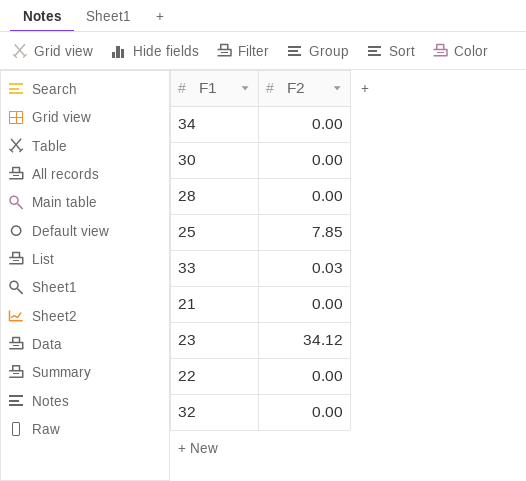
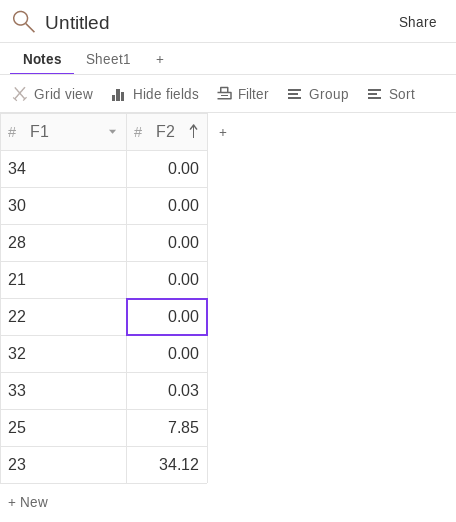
row order: none -> F2 ascending

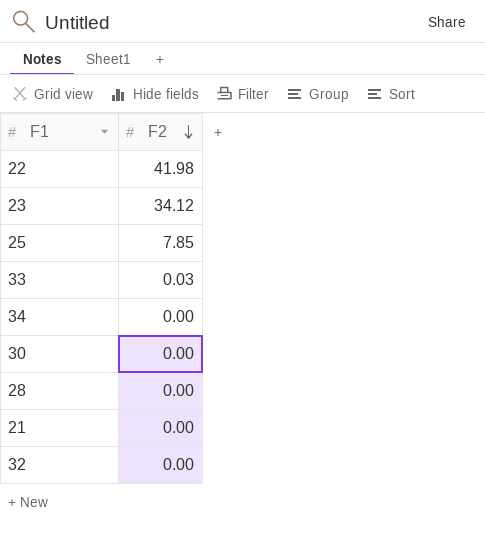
row order: F2 ascending -> F2 descending
22 | F2: 0.00 -> 41.98

